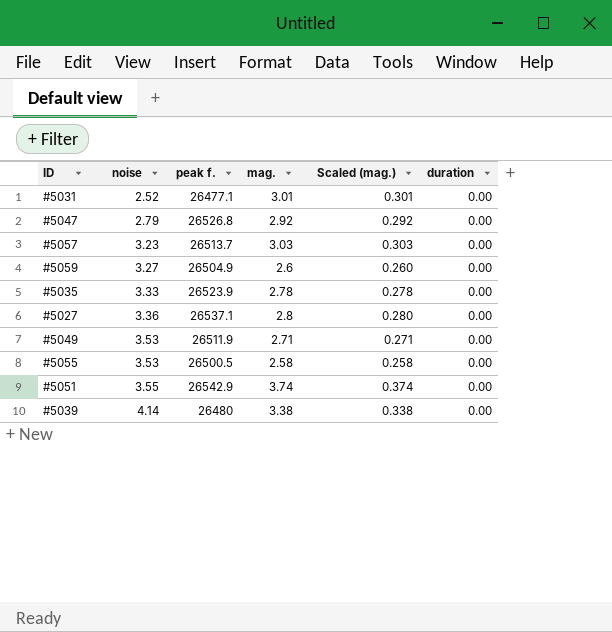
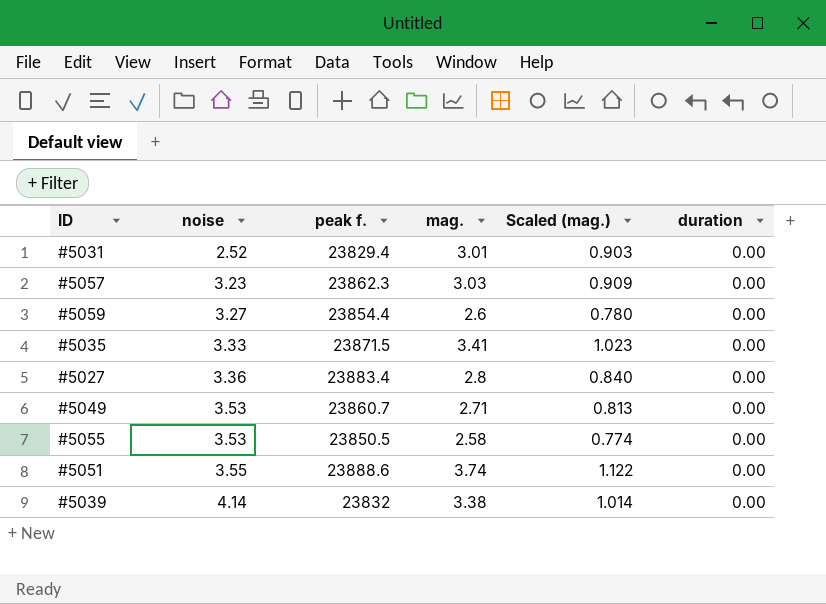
column Scaled (mag.) | formula: [mag.] * 0.1 -> [mag.] * 0.3
row #5047: 2.79 | 26526.8 | 2.92 | 0.292 | 0.00 -> none
#5031 | peak f.: 26477.1 -> 23829.4
#5057 | peak f.: 26513.7 -> 23862.3
#5059 | peak f.: 26504.9 -> 23854.4
#5035 | peak f.: 26523.9 -> 23871.5
#5035 | mag.: 2.78 -> 3.41
#5027 | peak f.: 26537.1 -> 23883.4
#5049 | peak f.: 26511.9 -> 23860.7
#5055 | peak f.: 26500.5 -> 23850.5
#5051 | peak f.: 26542.9 -> 23888.6
#5039 | peak f.: 26480 -> 23832

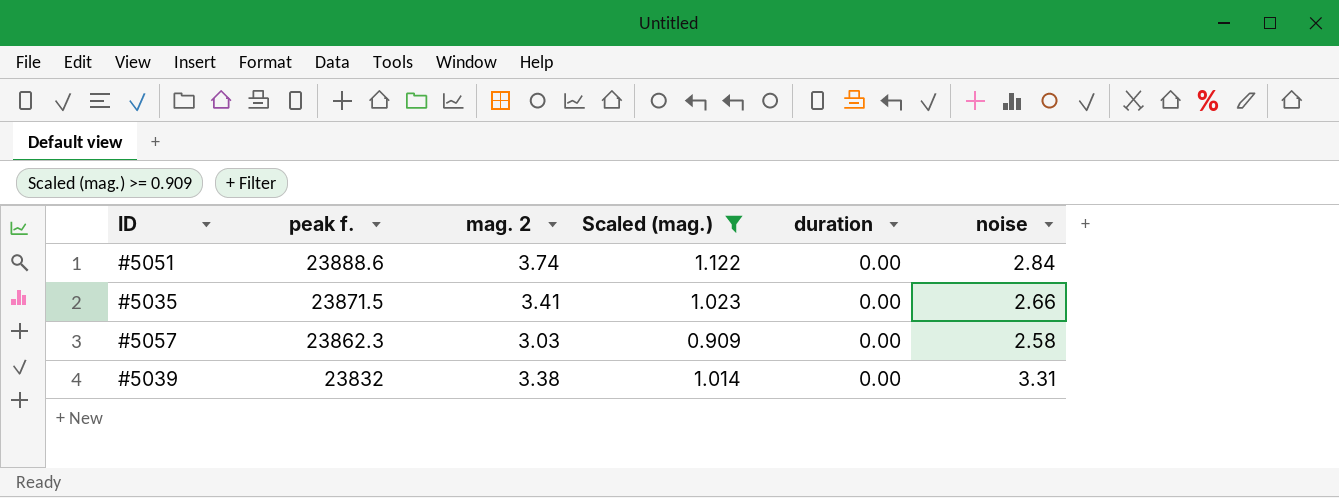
filter: none -> Scaled (mag.) >= 0.909
row order: noise ascending -> peak f. descending
column name: mag. -> mag. 2
column noise | position: 2 -> 6
#5051 | noise: 3.55 -> 2.84
#5035 | noise: 3.33 -> 2.66
#5057 | noise: 3.23 -> 2.58
#5039 | noise: 4.14 -> 3.31

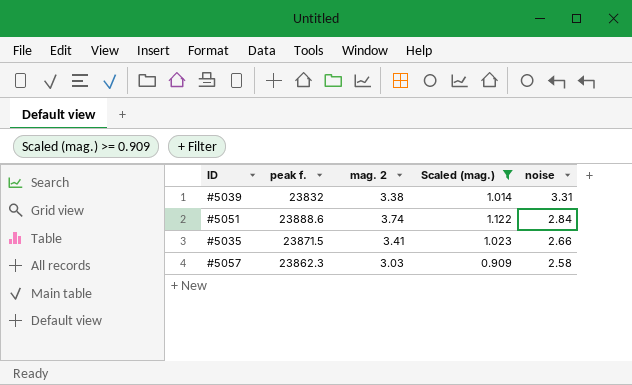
row order: peak f. descending -> noise descending
column duration | position: 5 -> none

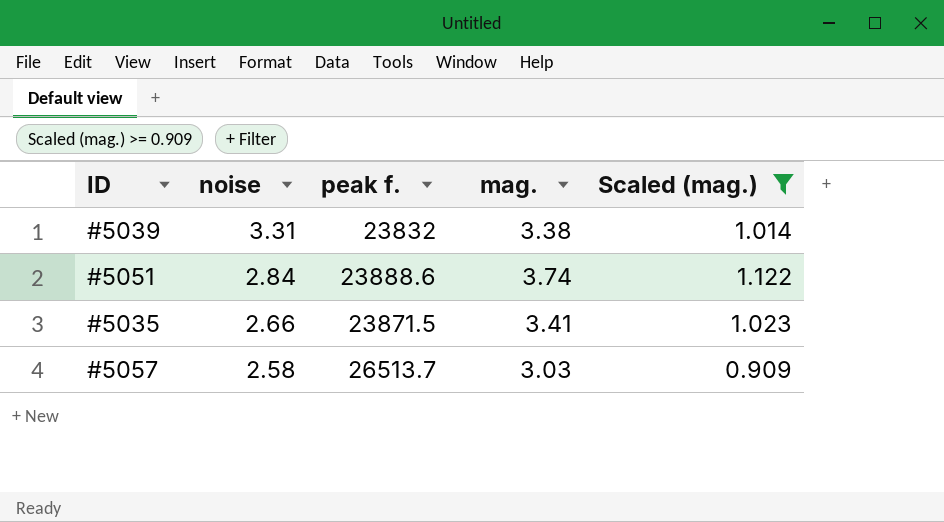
column noise | position: 5 -> 2
column name: mag. 2 -> mag.
#5057 | peak f.: 23862.3 -> 26513.7

